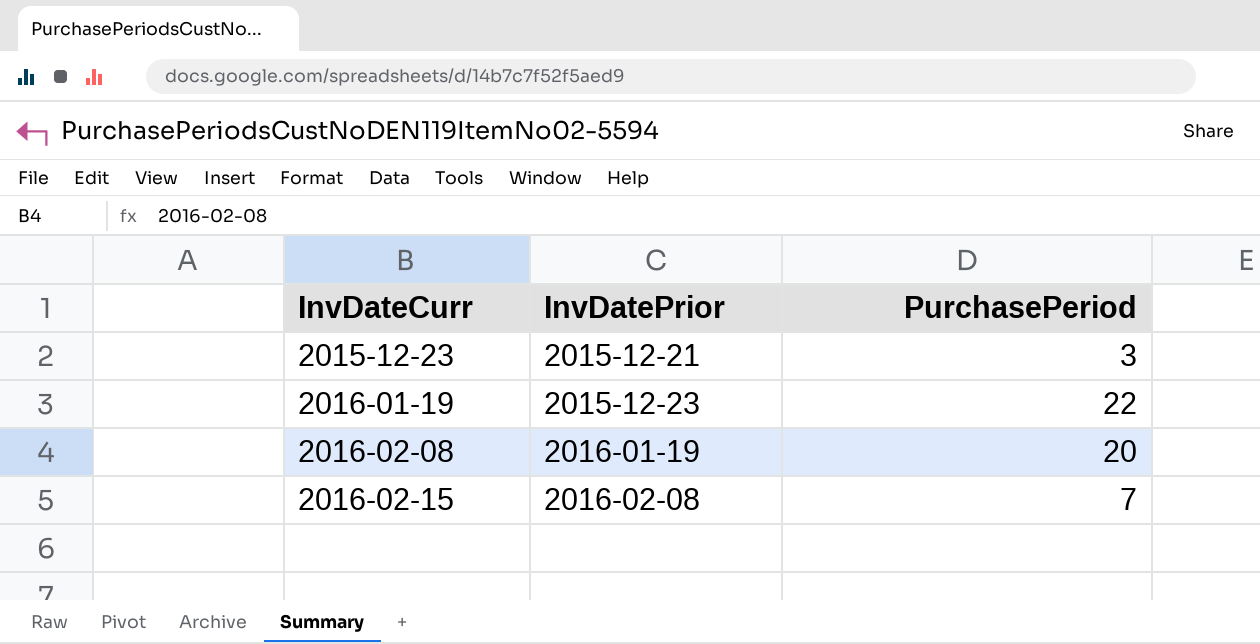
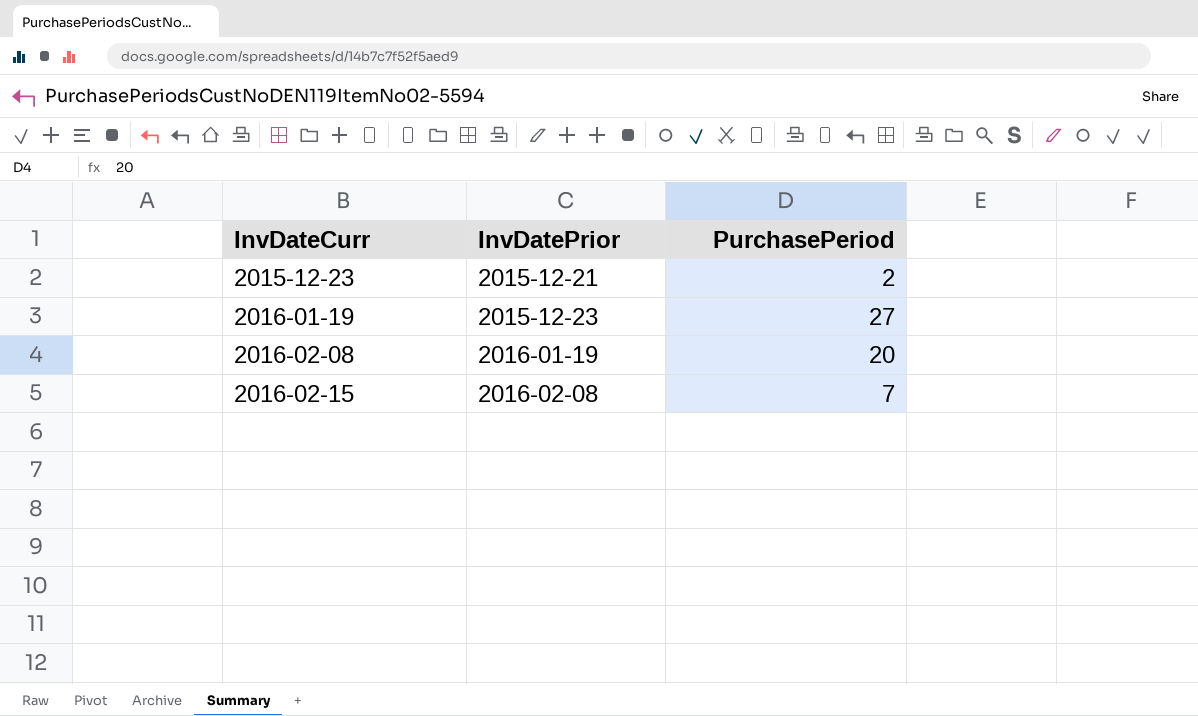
2015-12-23 | PurchasePeriod: 3 -> 2
2016-01-19 | PurchasePeriod: 22 -> 27

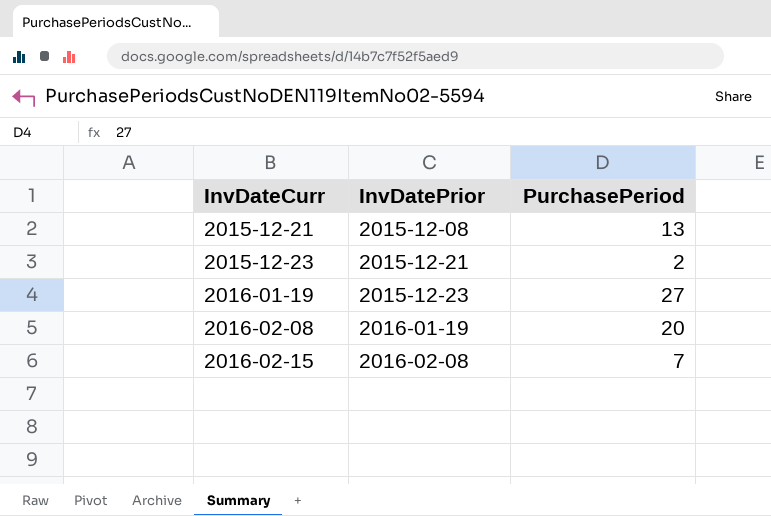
row 2015-12-21: none -> 2015-12-08 | 13

